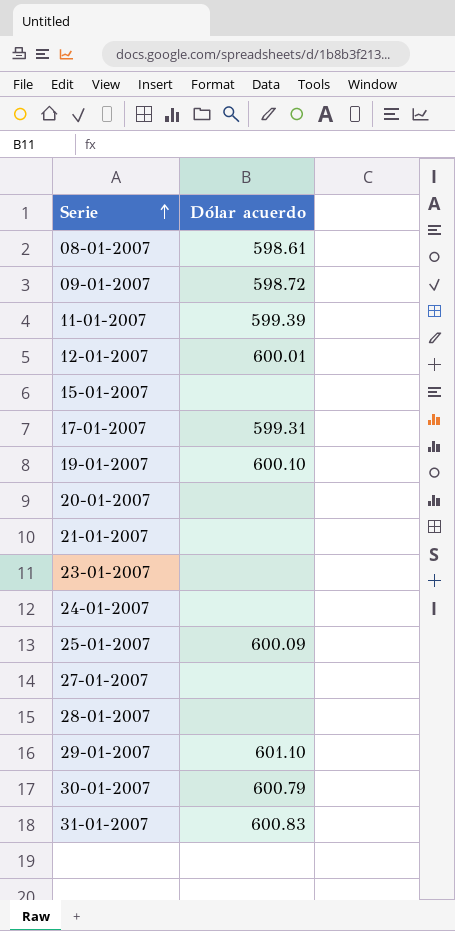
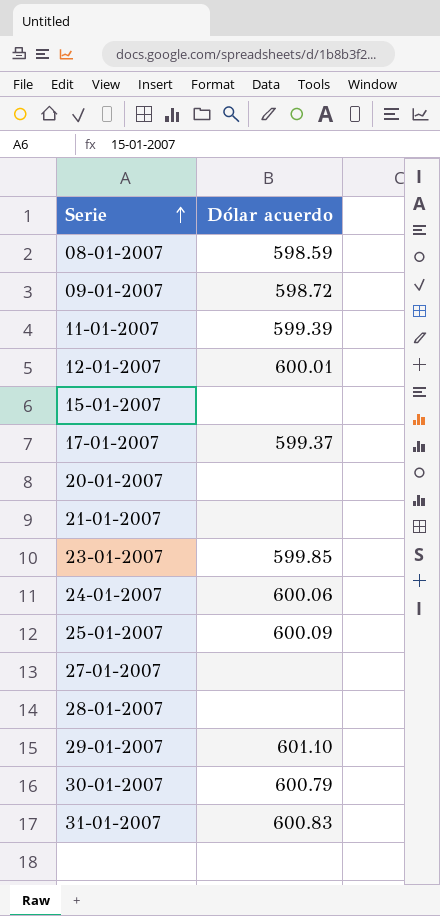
row 19-01-2007: 600.10 -> none
08-01-2007 | Dólar acuerdo: 598.61 -> 598.59
17-01-2007 | Dólar acuerdo: 599.31 -> 599.37
23-01-2007 | Dólar acuerdo: none -> 599.85
24-01-2007 | Dólar acuerdo: none -> 600.06

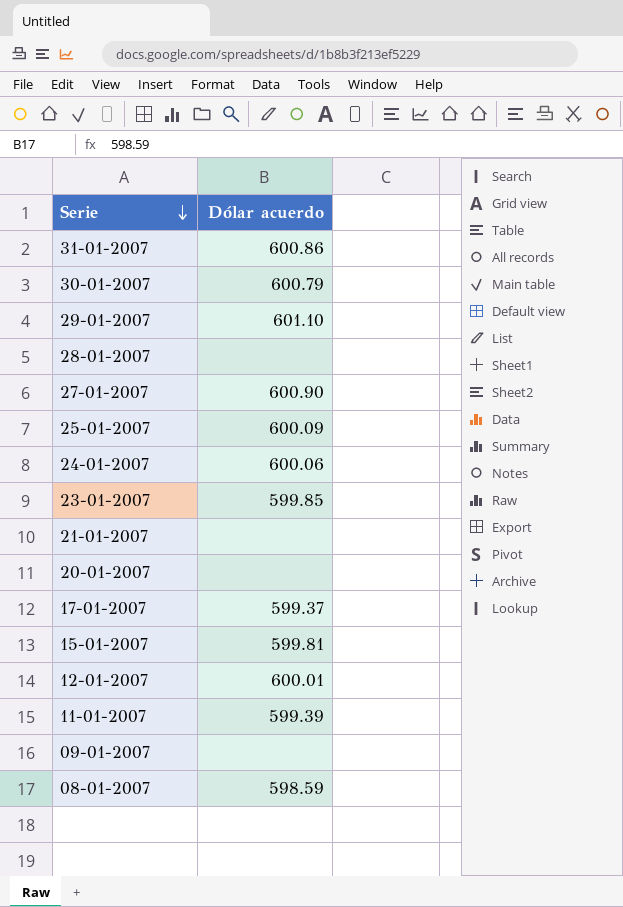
row order: Serie ascending -> Serie descending
31-01-2007 | Dólar acuerdo: 600.83 -> 600.86
27-01-2007 | Dólar acuerdo: none -> 600.90
15-01-2007 | Dólar acuerdo: none -> 599.81
09-01-2007 | Dólar acuerdo: 598.72 -> none

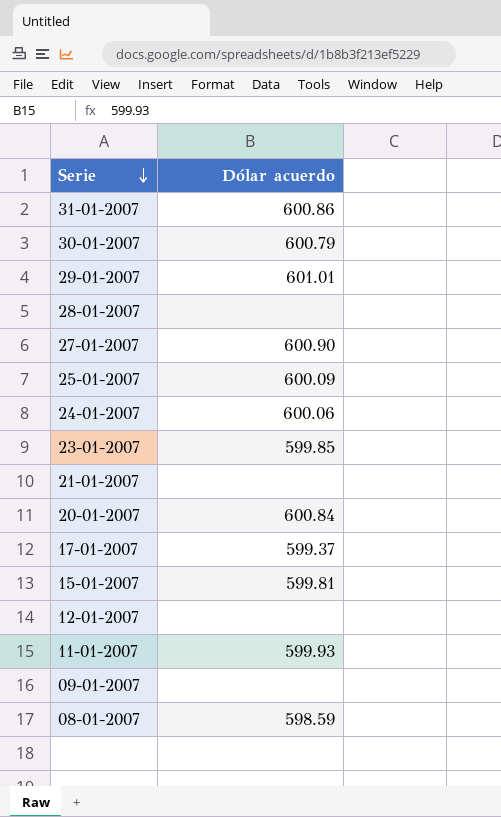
29-01-2007 | Dólar acuerdo: 601.10 -> 601.01
20-01-2007 | Dólar acuerdo: none -> 600.84
12-01-2007 | Dólar acuerdo: 600.01 -> none
11-01-2007 | Dólar acuerdo: 599.39 -> 599.93

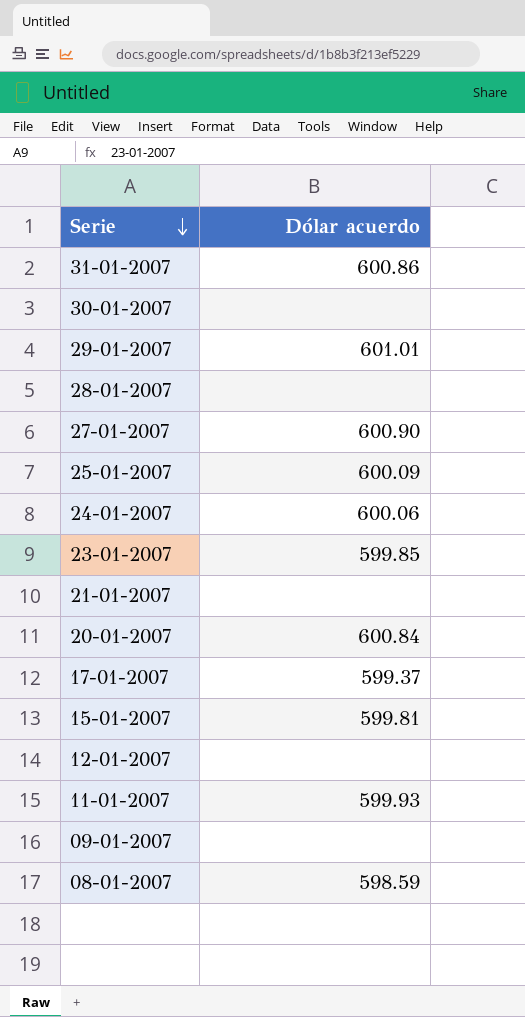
30-01-2007 | Dólar acuerdo: 600.79 -> none

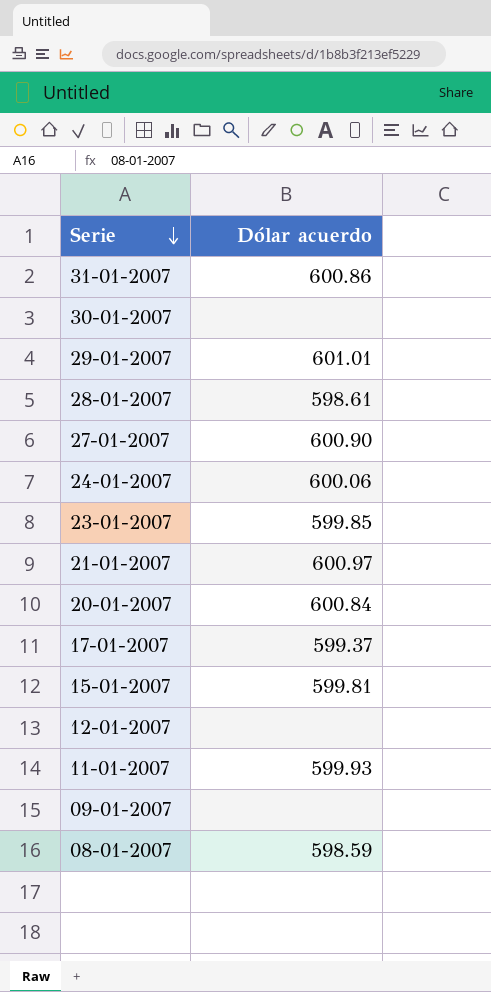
row 25-01-2007: 600.09 -> none
28-01-2007 | Dólar acuerdo: none -> 598.61
21-01-2007 | Dólar acuerdo: none -> 600.97

